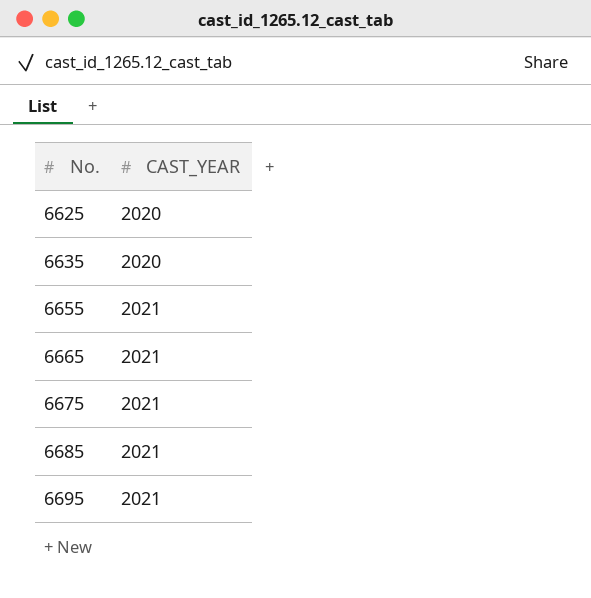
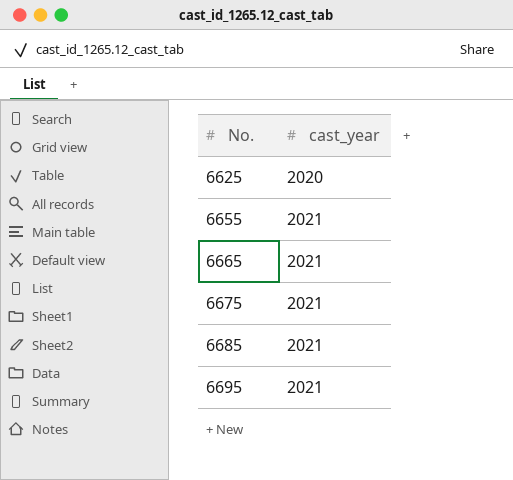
column name: CAST_YEAR -> cast_year
row 6635: 2020 -> none

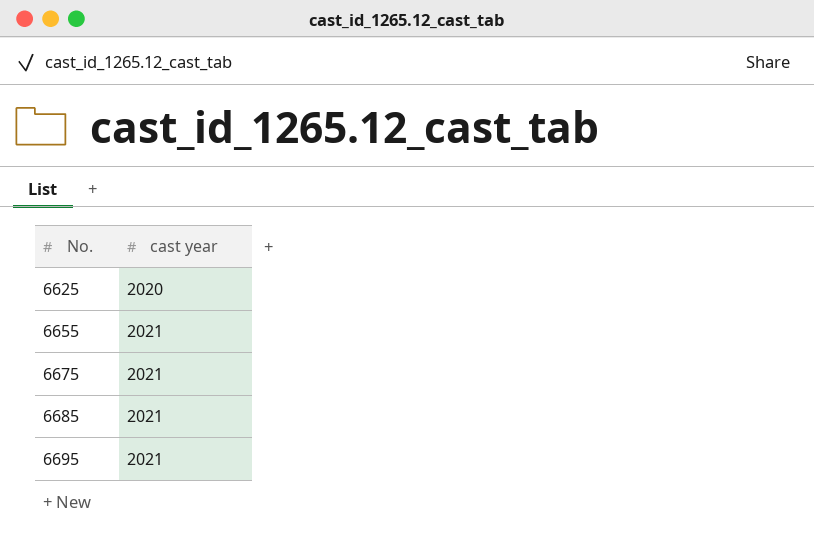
column name: cast_year -> cast year
row 6665: 2021 -> none

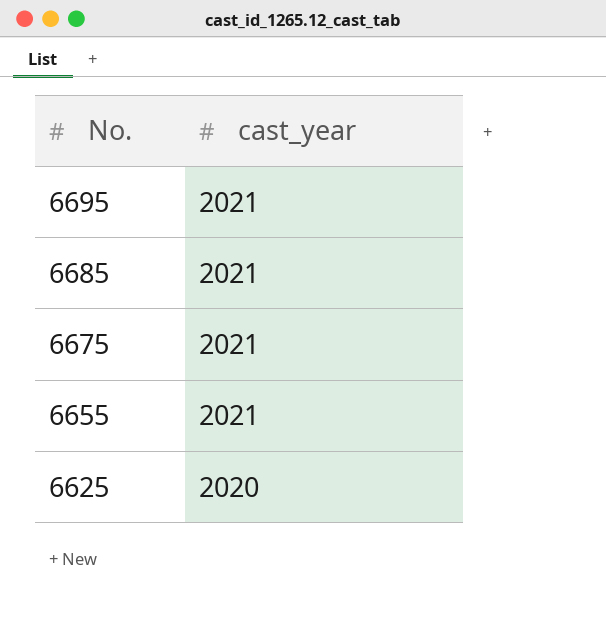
row order: No. ascending -> No. descending
column name: cast year -> cast_year

